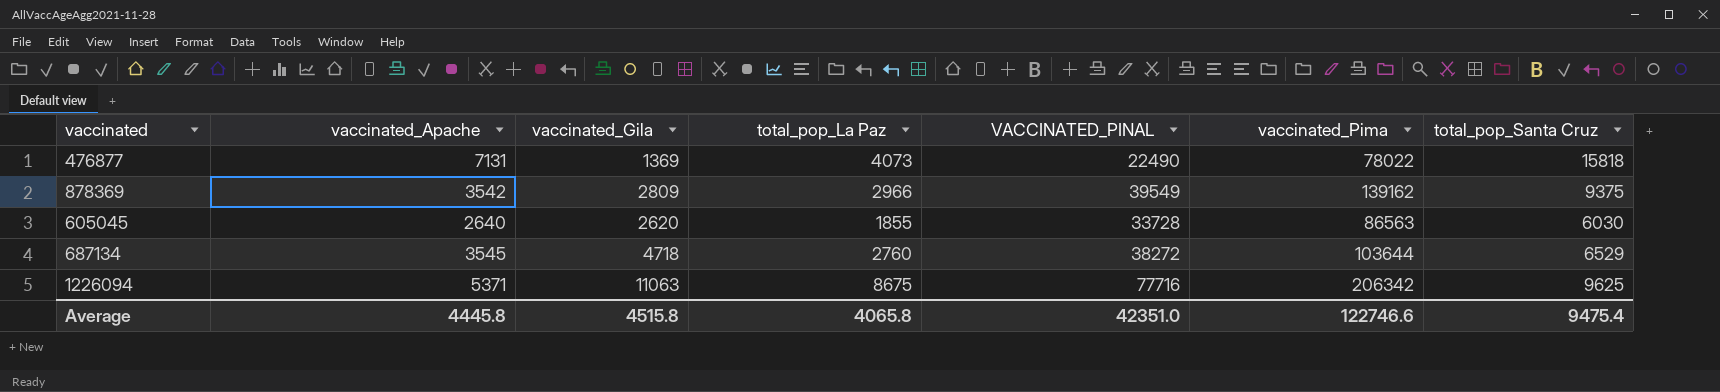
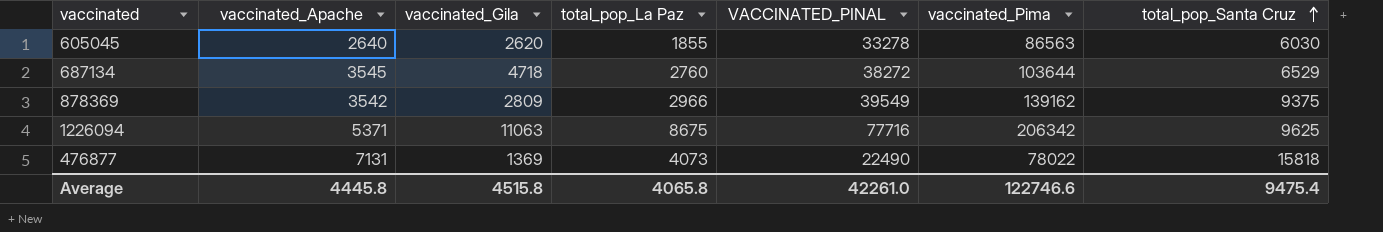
row order: none -> total_pop_Santa Cruz ascending
605045 | VACCINATED_PINAL: 33728 -> 33278
Average | VACCINATED_PINAL: 42351.0 -> 42261.0

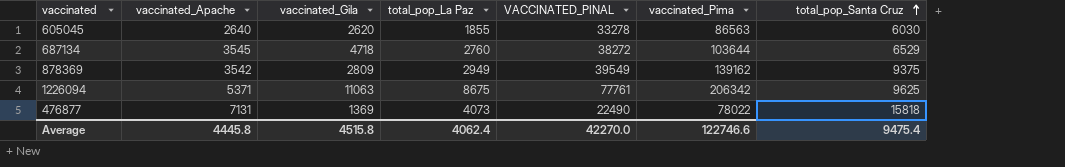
878369 | total_pop_La Paz: 2966 -> 2949
1226094 | VACCINATED_PINAL: 77716 -> 77761
Average | total_pop_La Paz: 4065.8 -> 4062.4
Average | VACCINATED_PINAL: 42261.0 -> 42270.0

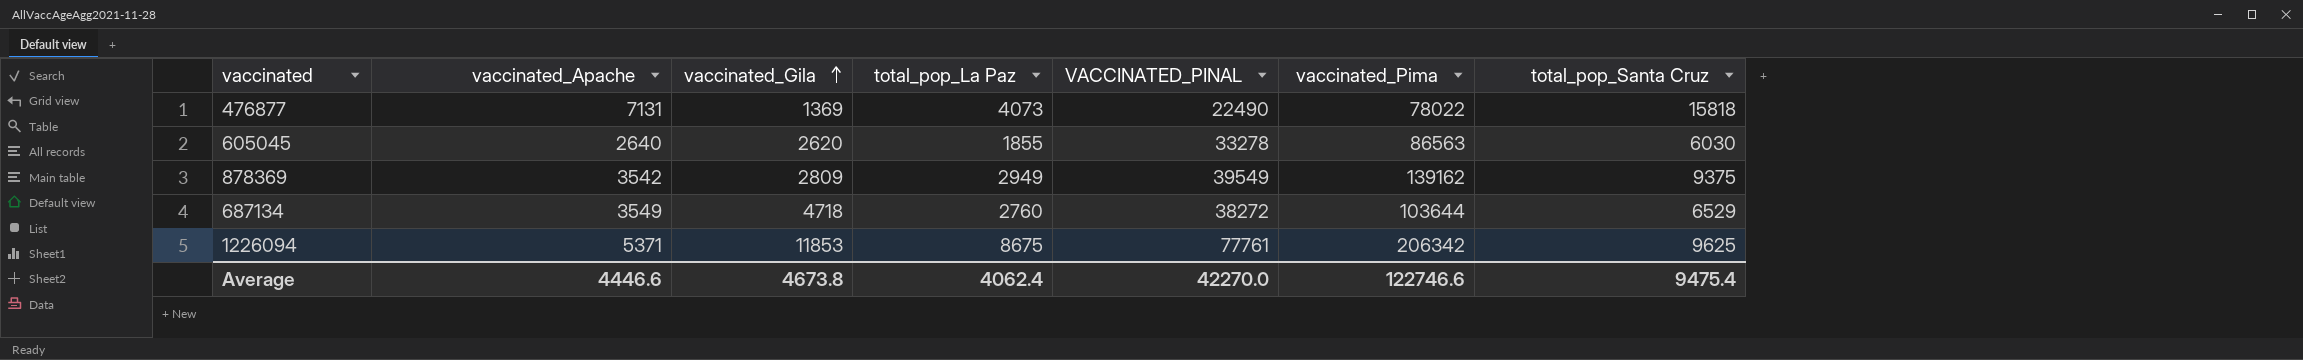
row order: total_pop_Santa Cruz ascending -> vaccinated_Gila ascending
687134 | vaccinated_Apache: 3545 -> 3549
1226094 | vaccinated_Gila: 11063 -> 11853
Average | vaccinated_Apache: 4445.8 -> 4446.6
Average | vaccinated_Gila: 4515.8 -> 4673.8

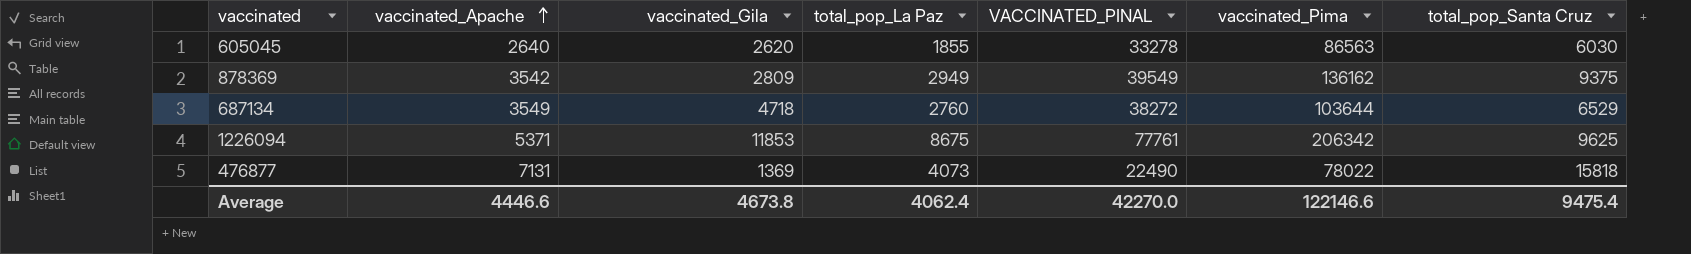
row order: vaccinated_Gila ascending -> vaccinated_Apache ascending
878369 | vaccinated_Pima: 139162 -> 136162
Average | vaccinated_Pima: 122746.6 -> 122146.6

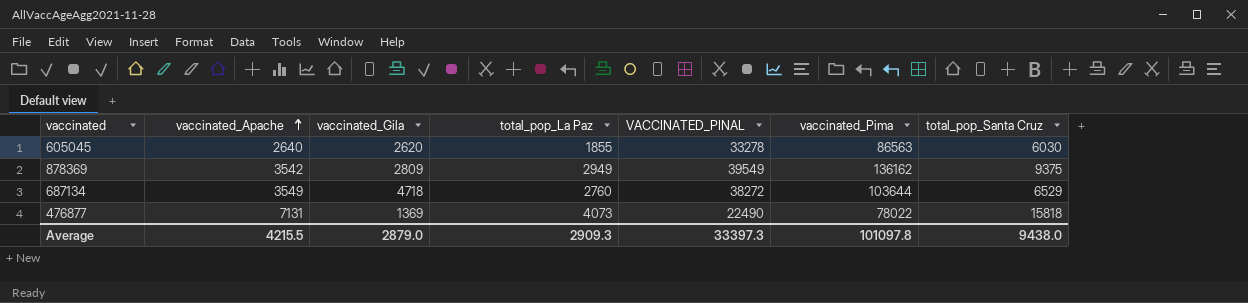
row 1226094: 5371 | 11853 | 8675 | 77761 | 206342 | 9625 -> none
Average | vaccinated_Apache: 4446.6 -> 4215.5
Average | vaccinated_Gila: 4673.8 -> 2879.0
Average | total_pop_La Paz: 4062.4 -> 2909.3
Average | VACCINATED_PINAL: 42270.0 -> 33397.3
Average | vaccinated_Pima: 122146.6 -> 101097.8
Average | total_pop_Santa Cruz: 9475.4 -> 9438.0

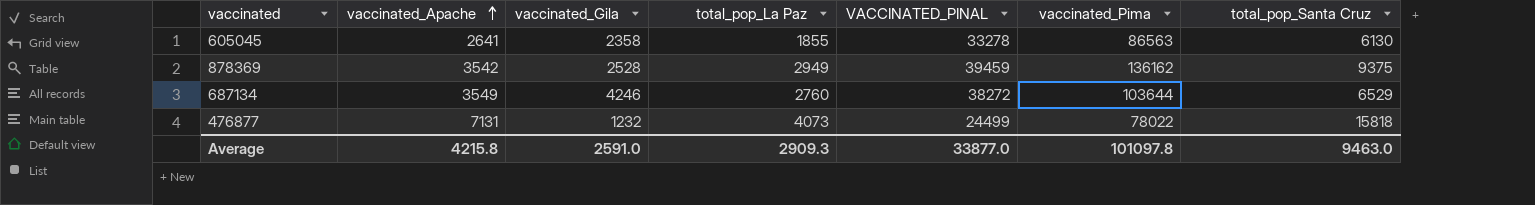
605045 | vaccinated_Apache: 2640 -> 2641
605045 | vaccinated_Gila: 2620 -> 2358
605045 | total_pop_Santa Cruz: 6030 -> 6130
878369 | vaccinated_Gila: 2809 -> 2528
878369 | VACCINATED_PINAL: 39549 -> 39459
687134 | vaccinated_Gila: 4718 -> 4246
476877 | vaccinated_Gila: 1369 -> 1232
476877 | VACCINATED_PINAL: 22490 -> 24499
Average | vaccinated_Apache: 4215.5 -> 4215.8
Average | vaccinated_Gila: 2879.0 -> 2591.0
Average | VACCINATED_PINAL: 33397.3 -> 33877.0
Average | total_pop_Santa Cruz: 9438.0 -> 9463.0

